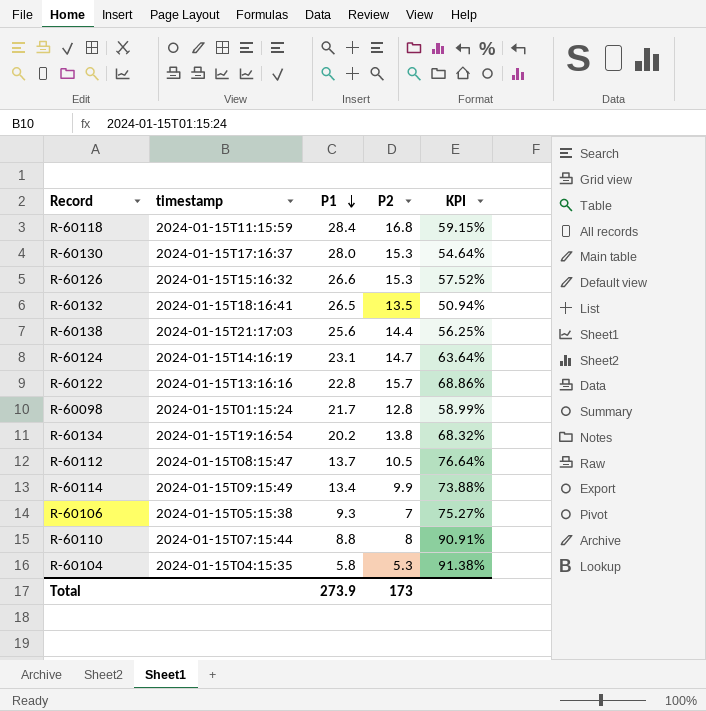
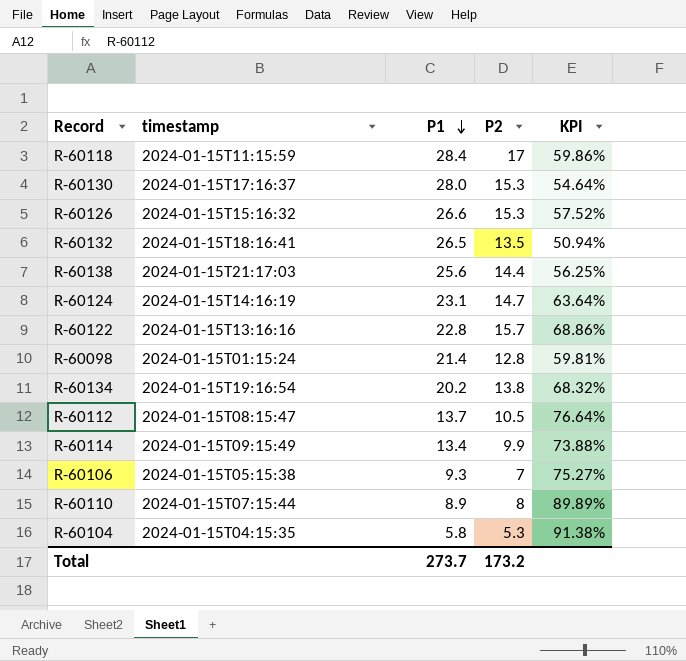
R-60118 | P2: 16.8 -> 17
R-60118 | KPI: 59.15% -> 59.86%
R-60098 | P1: 21.7 -> 21.4
R-60098 | KPI: 58.99% -> 59.81%
R-60110 | P1: 8.8 -> 8.9
R-60110 | KPI: 90.91% -> 89.89%
Total | P1: 273.9 -> 273.7
Total | P2: 173 -> 173.2

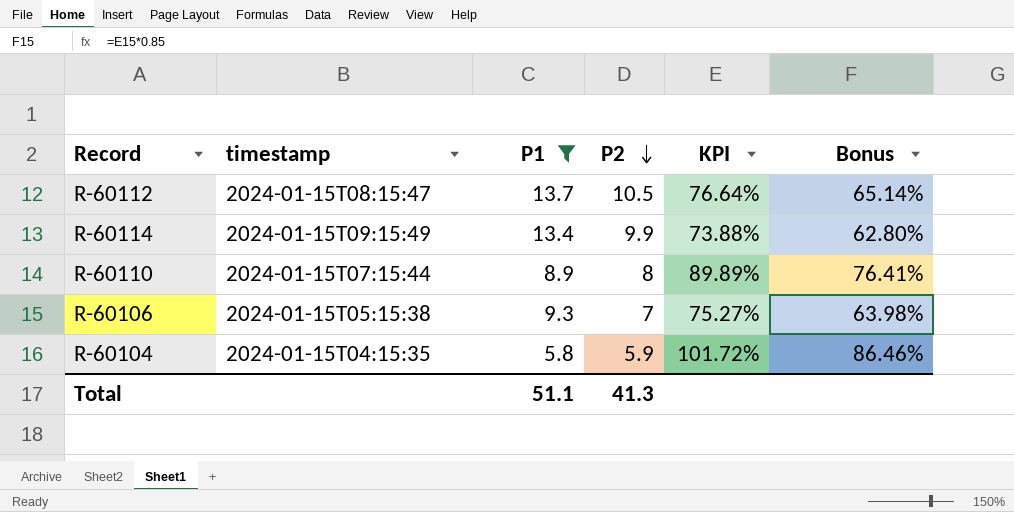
filter: none -> P1 <= 13.7
row order: P1 descending -> P2 descending
column Bonus | formula: none -> [KPI] * 0.85
R-60104 | P2: 5.3 -> 5.9
R-60104 | KPI: 91.38% -> 101.72%
Total | P1: 273.7 -> 51.1
Total | P2: 173.2 -> 41.3

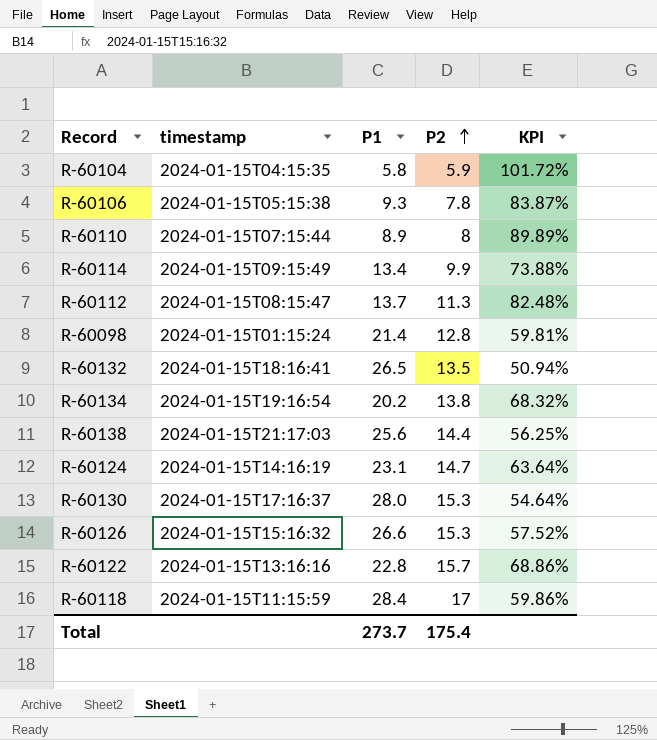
filter: P1 <= 13.7 -> none
row order: P2 descending -> P2 ascending
column Bonus | formula: [KPI] * 0.85 -> none
R-60106 | P2: 7 -> 7.8
R-60106 | KPI: 75.27% -> 83.87%
R-60112 | P2: 10.5 -> 11.3
R-60112 | KPI: 76.64% -> 82.48%
Total | P1: 51.1 -> 273.7
Total | P2: 41.3 -> 175.4

